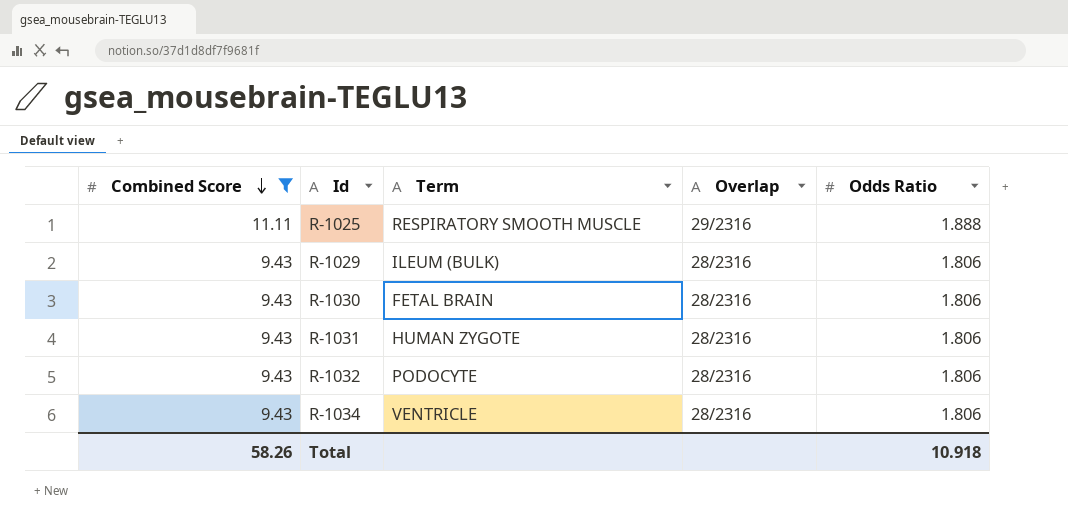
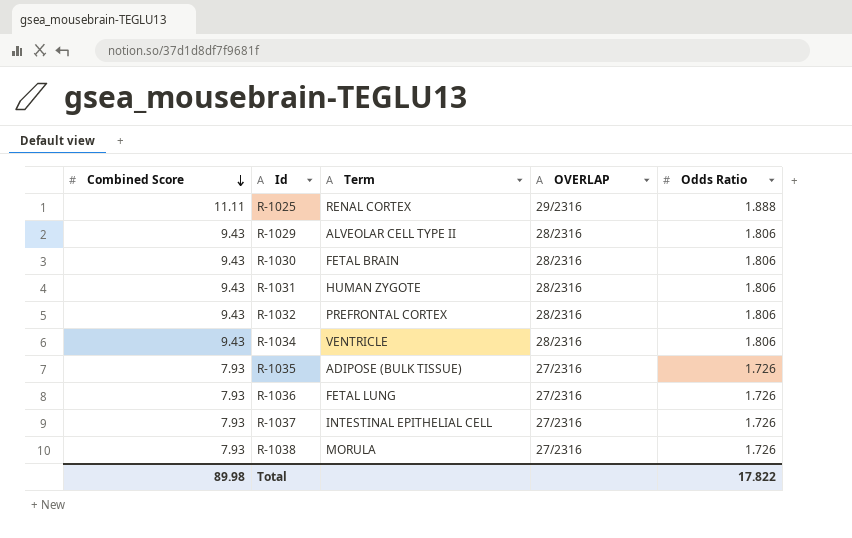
filter: Combined Score != 7.93 -> none
column name: Overlap -> OVERLAP
R-1025 | Term: RESPIRATORY SMOOTH MUSCLE -> RENAL CORTEX
R-1029 | Term: ILEUM (BULK) -> ALVEOLAR CELL TYPE II
R-1032 | Term: PODOCYTE -> PREFRONTAL CORTEX
Total | Combined Score: 58.26 -> 89.98
Total | Odds Ratio: 10.918 -> 17.822

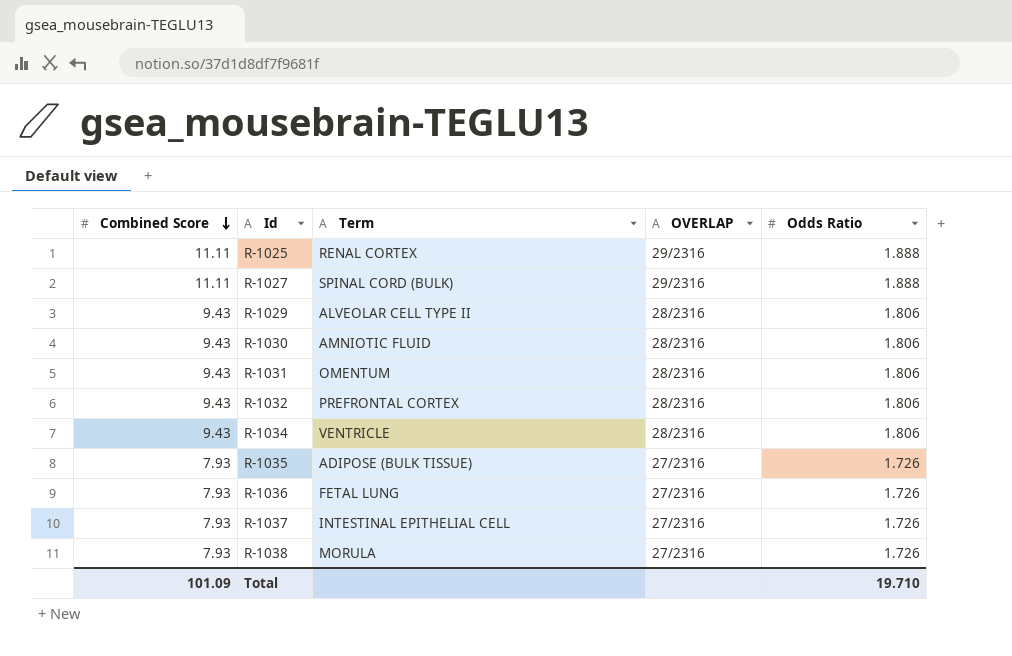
row R-1027: none -> 11.11 | SPINAL CORD (BULK) | 29/2316 | 1.888
R-1030 | Term: FETAL BRAIN -> AMNIOTIC FLUID
R-1031 | Term: HUMAN ZYGOTE -> OMENTUM
Total | Combined Score: 89.98 -> 101.09
Total | Odds Ratio: 17.822 -> 19.710

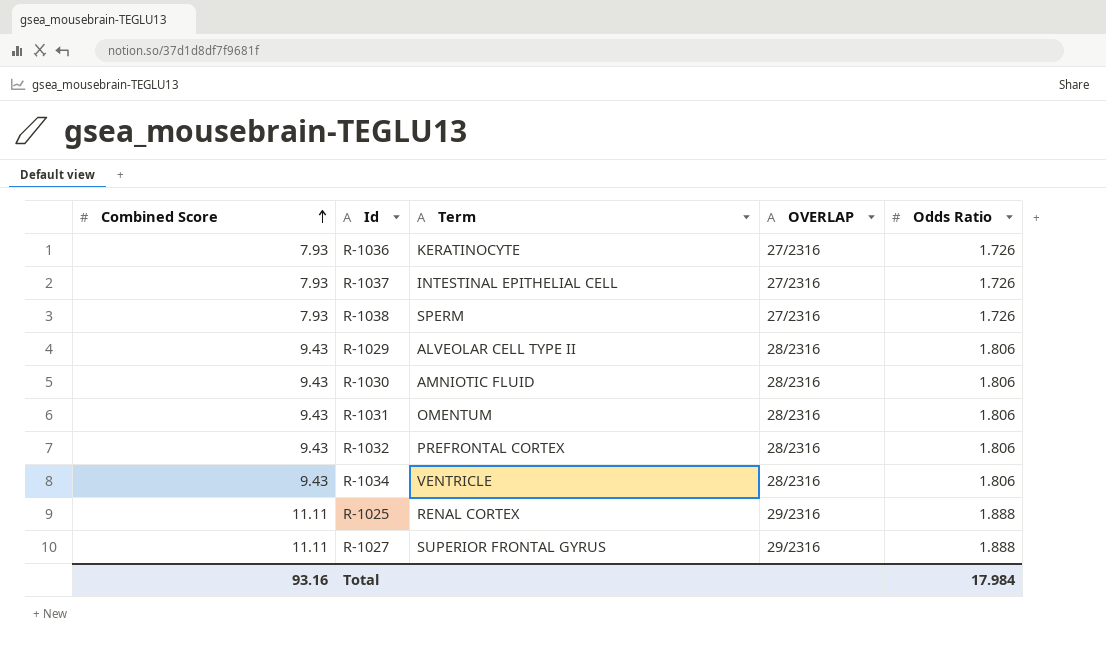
row order: Combined Score descending -> Combined Score ascending
row R-1035: 7.93 | ADIPOSE (BULK TISSUE) | 27/2316 | 1.726 -> none
R-1036 | Term: FETAL LUNG -> KERATINOCYTE
R-1038 | Term: MORULA -> SPERM
R-1027 | Term: SPINAL CORD (BULK) -> SUPERIOR FRONTAL GYRUS
Total | Combined Score: 101.09 -> 93.16
Total | Odds Ratio: 19.710 -> 17.984

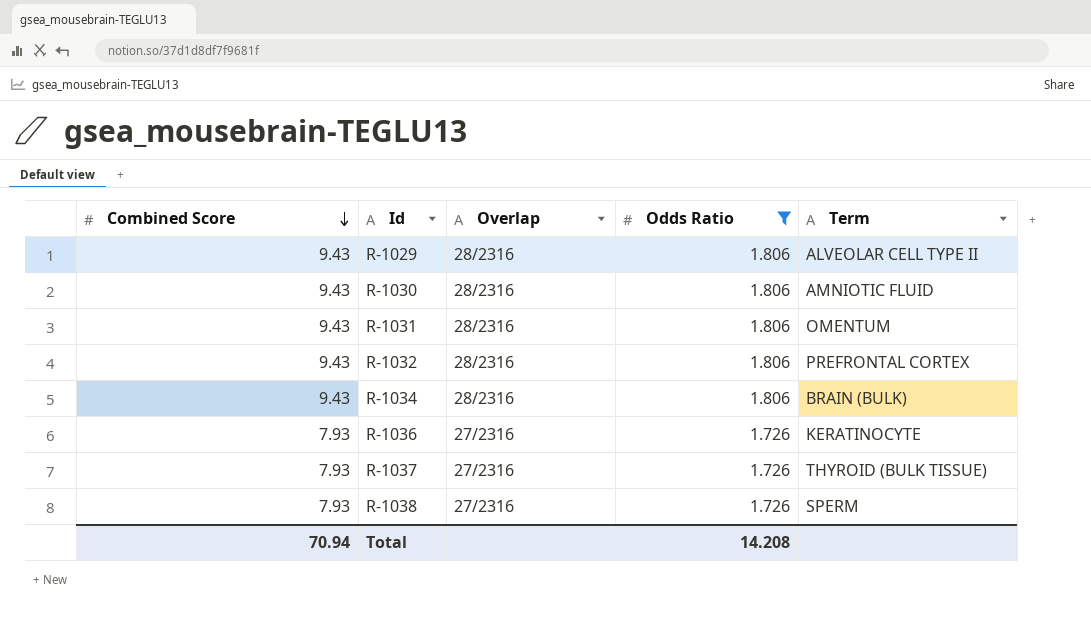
filter: none -> Odds Ratio != 1.888
row order: Combined Score ascending -> Combined Score descending
column name: OVERLAP -> Overlap
column Term | position: 3 -> 5
R-1034 | Term: VENTRICLE -> BRAIN (BULK)
R-1037 | Term: INTESTINAL EPITHELIAL CELL -> THYROID (BULK TISSUE)
Total | Combined Score: 93.16 -> 70.94
Total | Odds Ratio: 17.984 -> 14.208

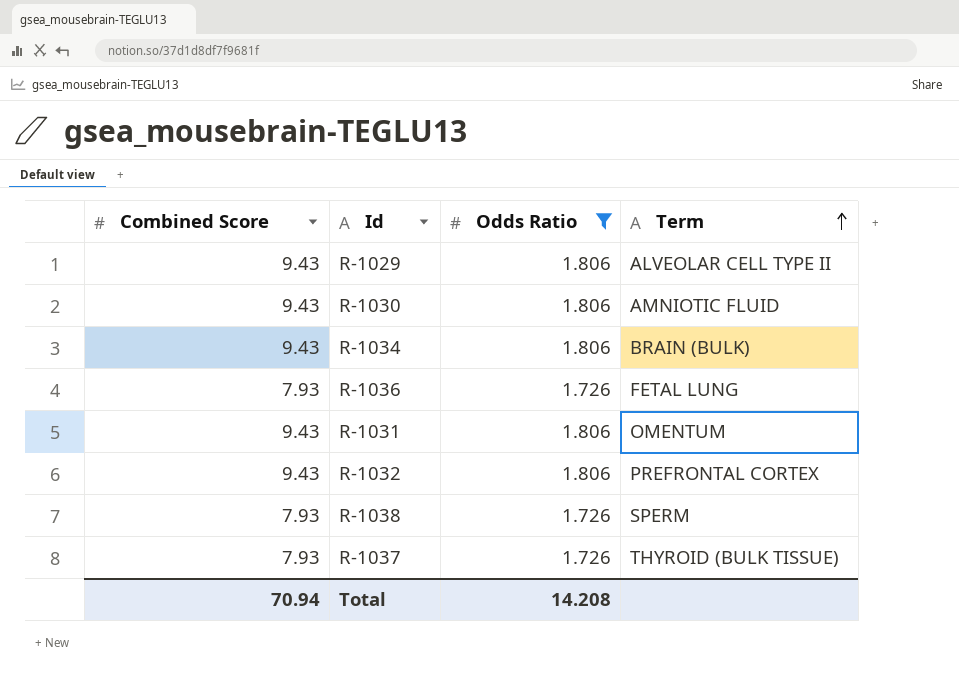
row order: Combined Score descending -> Term ascending
column Overlap | position: 3 -> none
R-1036 | Term: KERATINOCYTE -> FETAL LUNG

